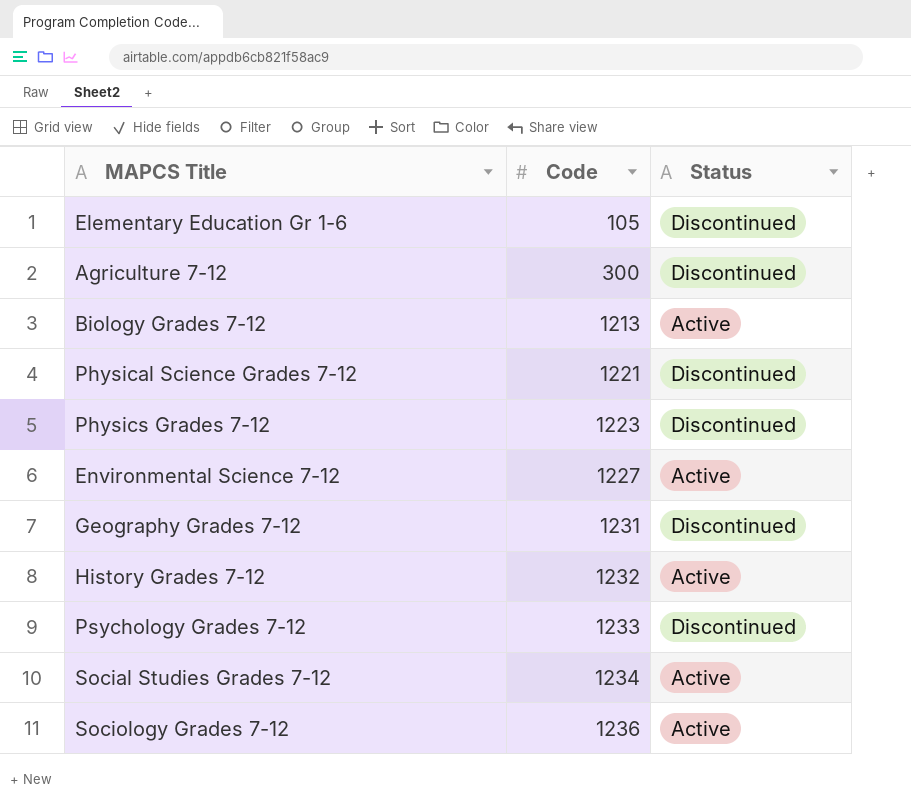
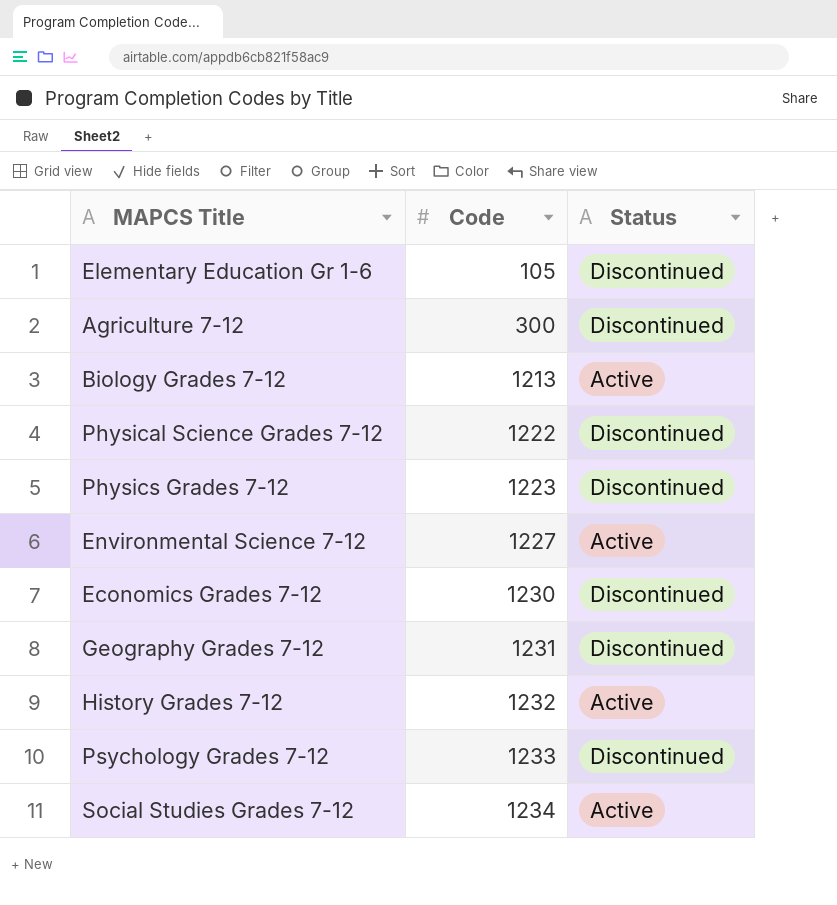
row Sociology Grades 7-12: 1236 | Active -> none
Physical Science Grades 7-12 | Code: 1221 -> 1222
row Economics Grades 7-12: none -> 1230 | Discontinued

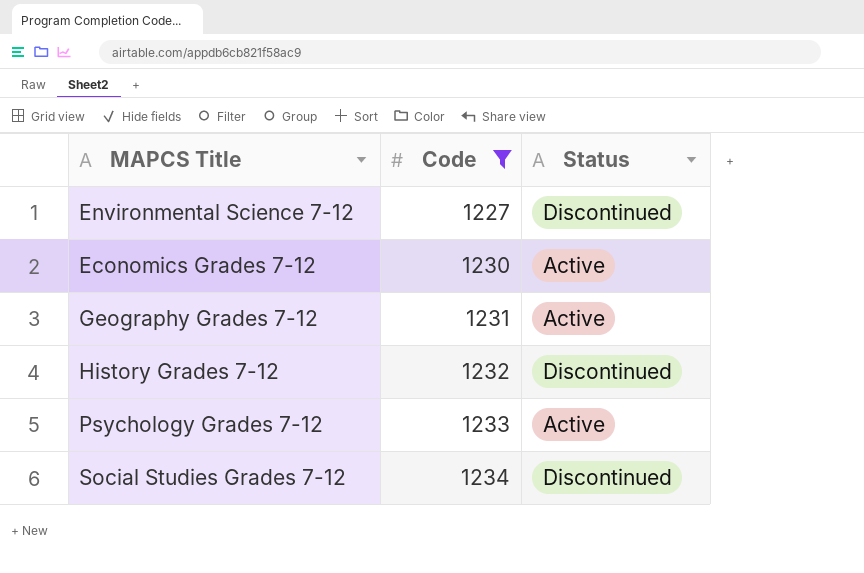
filter: none -> Code >= 1227
Environmental Science 7-12 | Status: Active -> Discontinued
Economics Grades 7-12 | Status: Discontinued -> Active
Geography Grades 7-12 | Status: Discontinued -> Active
History Grades 7-12 | Status: Active -> Discontinued
Psychology Grades 7-12 | Status: Discontinued -> Active
Social Studies Grades 7-12 | Status: Active -> Discontinued

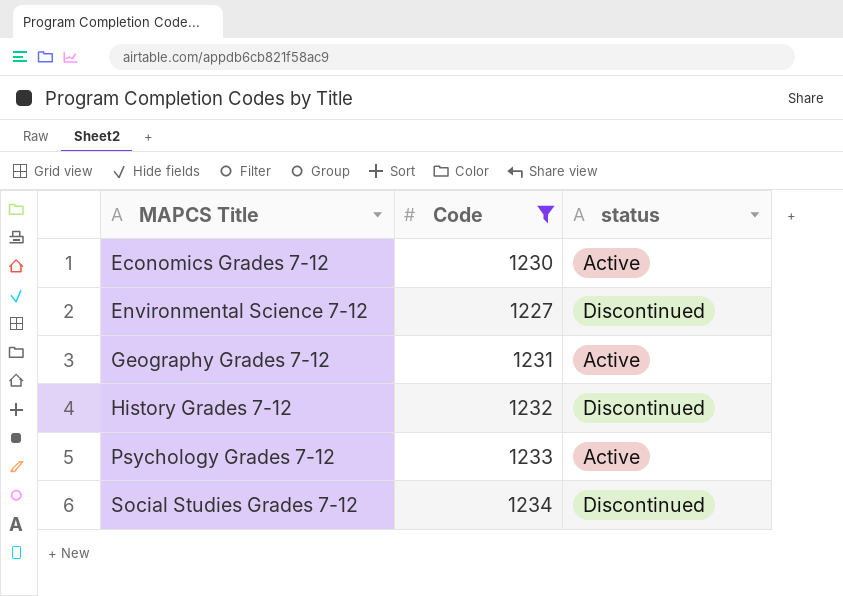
row order: Code ascending -> MAPCS Title ascending
column name: Status -> status

